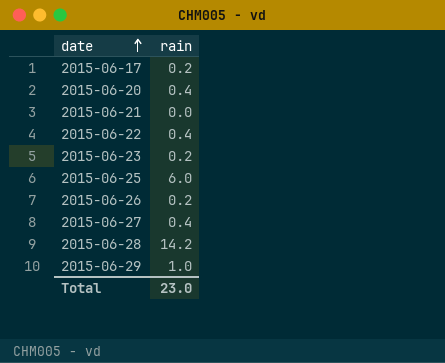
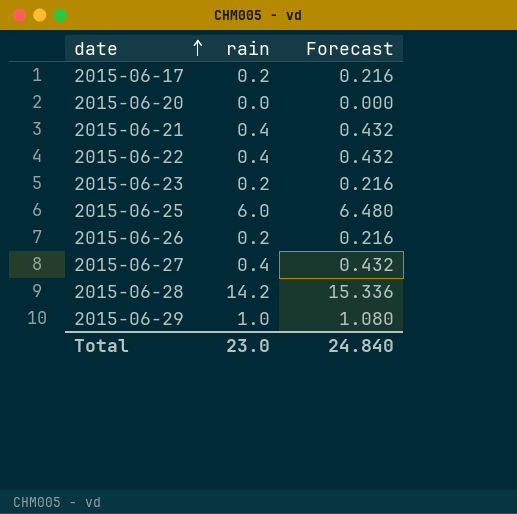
column Forecast | formula: none -> [rain] * 1.08
2015-06-20 | rain: 0.4 -> 0.0
2015-06-21 | rain: 0.0 -> 0.4

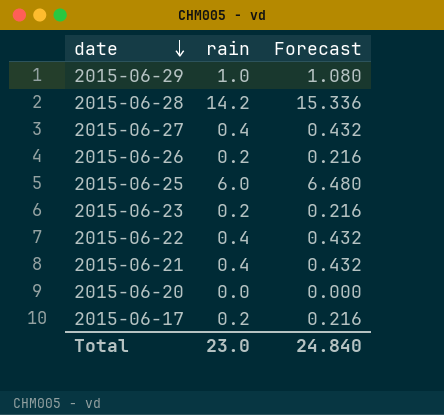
row order: date ascending -> date descending

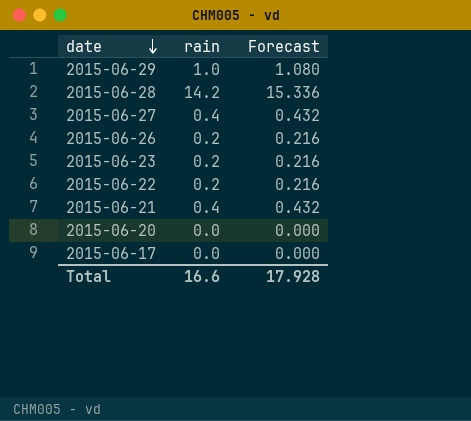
row 2015-06-25: 6.0 | 6.480 -> none
2015-06-22 | rain: 0.4 -> 0.2
2015-06-22 | Forecast: 0.432 -> 0.216
2015-06-17 | rain: 0.2 -> 0.0
2015-06-17 | Forecast: 0.216 -> 0.000
Total | rain: 23.0 -> 16.6
Total | Forecast: 24.840 -> 17.928

